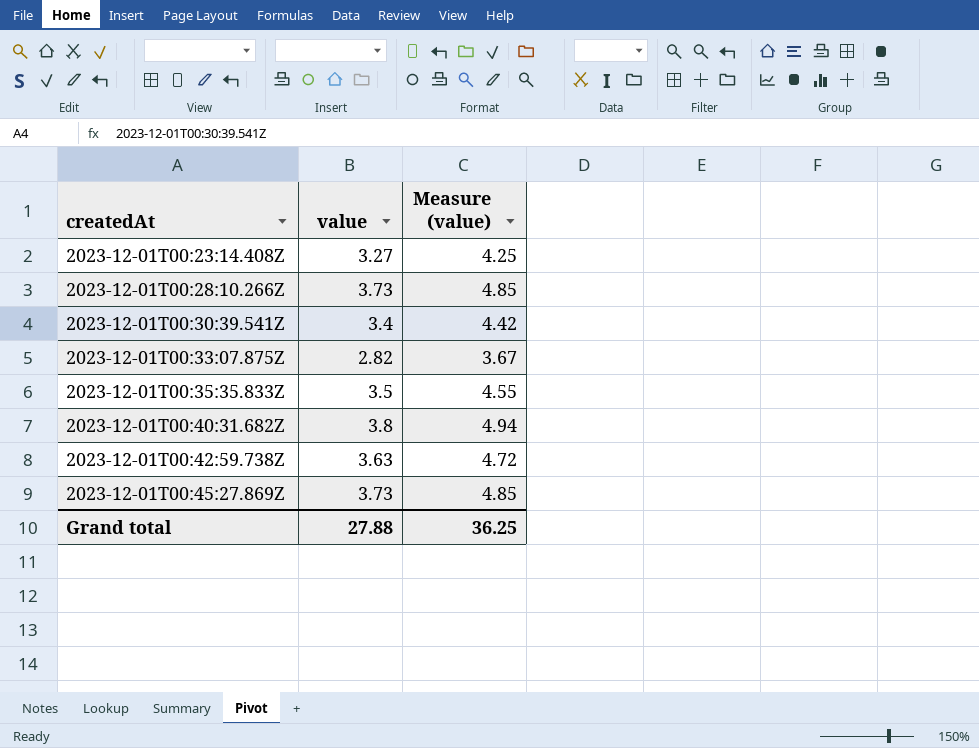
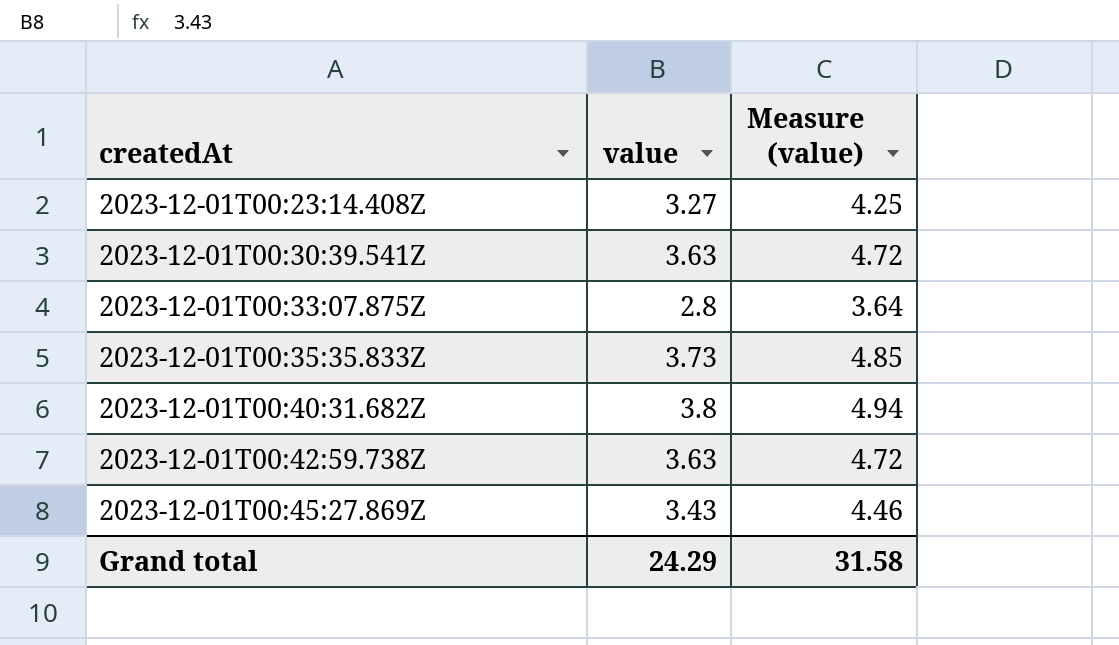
row 2023-12-01T00:28:10.266Z: 3.73 | 4.85 -> none
2023-12-01T00:30:39.541Z | value: 3.4 -> 3.63
2023-12-01T00:30:39.541Z | Measure (value): 4.42 -> 4.72
2023-12-01T00:33:07.875Z | value: 2.82 -> 2.8
2023-12-01T00:33:07.875Z | Measure (value): 3.67 -> 3.64
2023-12-01T00:35:35.833Z | value: 3.5 -> 3.73
2023-12-01T00:35:35.833Z | Measure (value): 4.55 -> 4.85
2023-12-01T00:45:27.869Z | value: 3.73 -> 3.43
2023-12-01T00:45:27.869Z | Measure (value): 4.85 -> 4.46
Grand total | value: 27.88 -> 24.29
Grand total | Measure (value): 36.25 -> 31.58

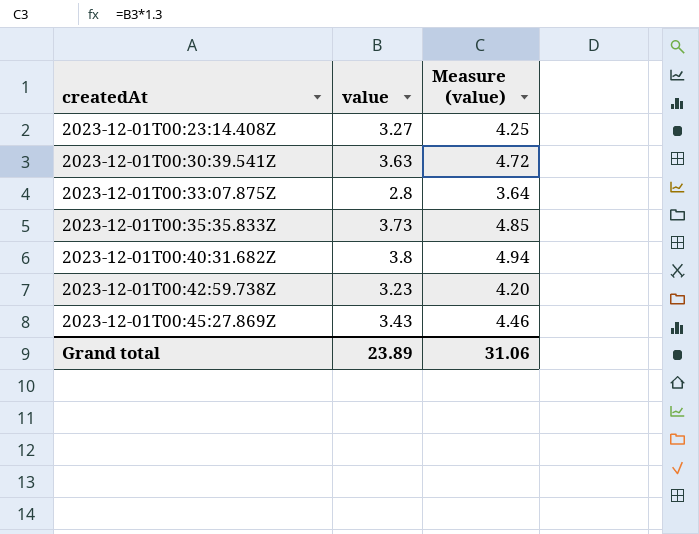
2023-12-01T00:42:59.738Z | value: 3.63 -> 3.23
2023-12-01T00:42:59.738Z | Measure (value): 4.72 -> 4.20
Grand total | value: 24.29 -> 23.89
Grand total | Measure (value): 31.58 -> 31.06

